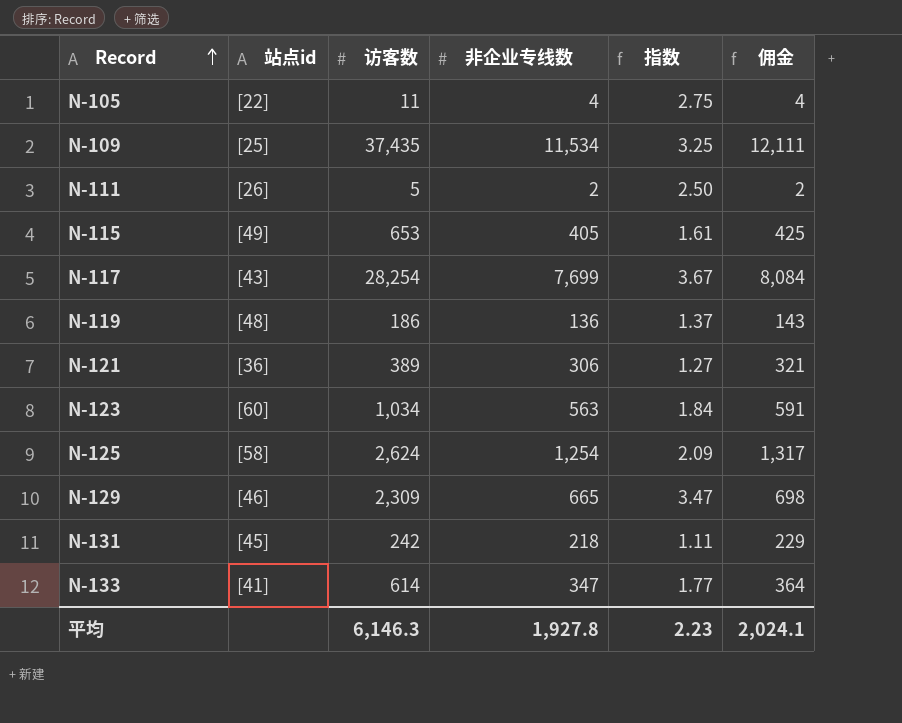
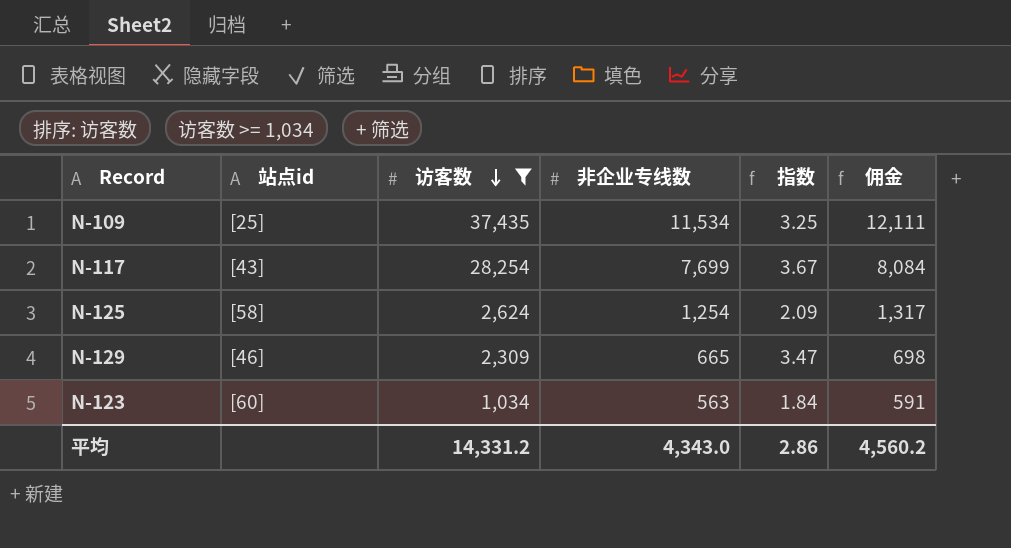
filter: none -> 访客数 >= 1,034
row order: Record ascending -> 访客数 descending
平均 | 访客数: 6,146.3 -> 14,331.2
平均 | 非企业专线数: 1,927.8 -> 4,343.0
平均 | 指数: 2.23 -> 2.86
平均 | 佣金: 2,024.1 -> 4,560.2

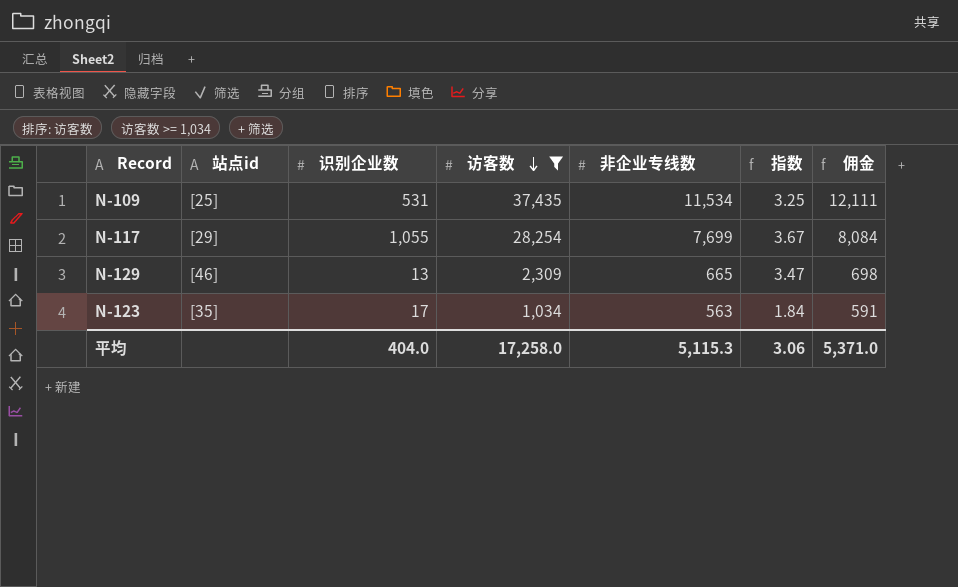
column 识别企业数 | position: none -> 3
row N-125: [58] | 2,624 | 1,254 | 2.09 | 1,317 -> none
N-117 | 站点id: [43] -> [29]
N-123 | 站点id: [60] -> [35]
平均 | 访客数: 14,331.2 -> 17,258.0
平均 | 非企业专线数: 4,343.0 -> 5,115.3
平均 | 指数: 2.86 -> 3.06
平均 | 佣金: 4,560.2 -> 5,371.0

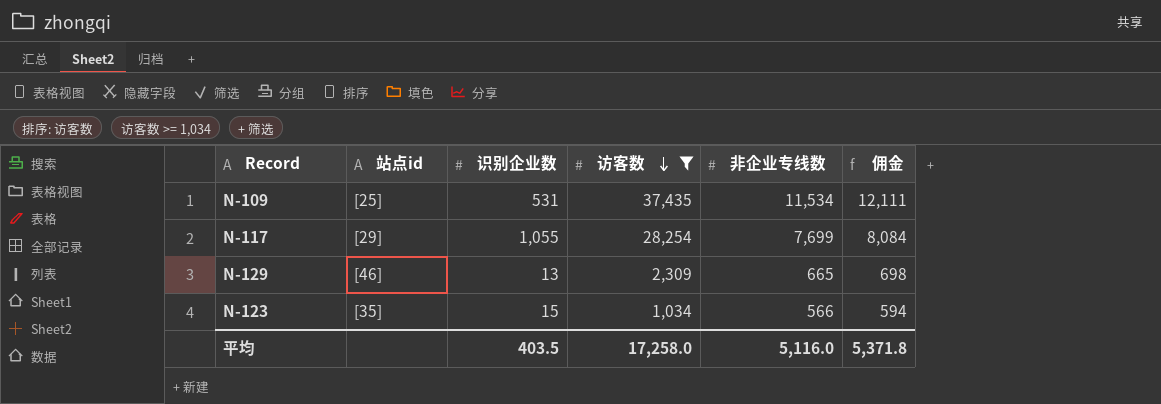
column 指数 | formula: [访客数] / [非企业专线数] -> none
N-123 | 识别企业数: 17 -> 15
N-123 | 非企业专线数: 563 -> 566
N-123 | 佣金: 591 -> 594
平均 | 识别企业数: 404.0 -> 403.5
平均 | 非企业专线数: 5,115.3 -> 5,116.0
平均 | 佣金: 5,371.0 -> 5,371.8

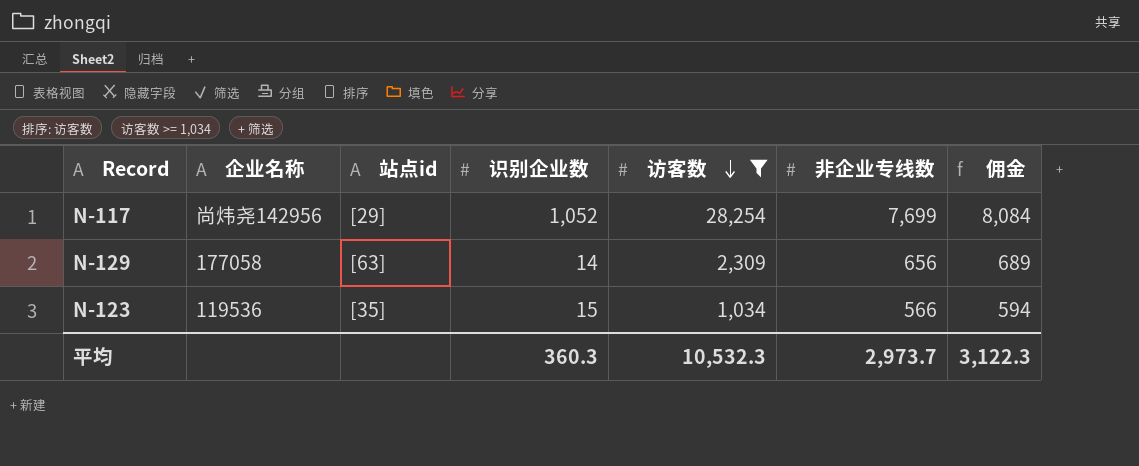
column 企业名称 | position: none -> 2
row N-109: [25] | 531 | 37,435 | 11,534 | 12,111 -> none
N-117 | 识别企业数: 1,055 -> 1,052
N-129 | 站点id: [46] -> [63]
N-129 | 识别企业数: 13 -> 14
N-129 | 非企业专线数: 665 -> 656
N-129 | 佣金: 698 -> 689
平均 | 识别企业数: 403.5 -> 360.3
平均 | 访客数: 17,258.0 -> 10,532.3
平均 | 非企业专线数: 5,116.0 -> 2,973.7
平均 | 佣金: 5,371.8 -> 3,122.3

